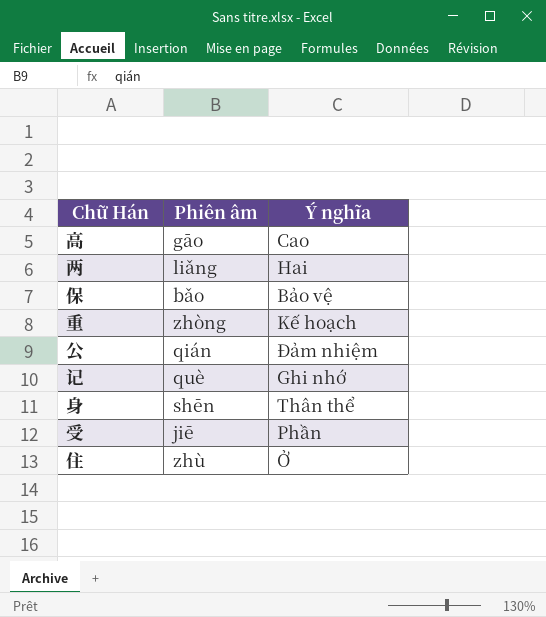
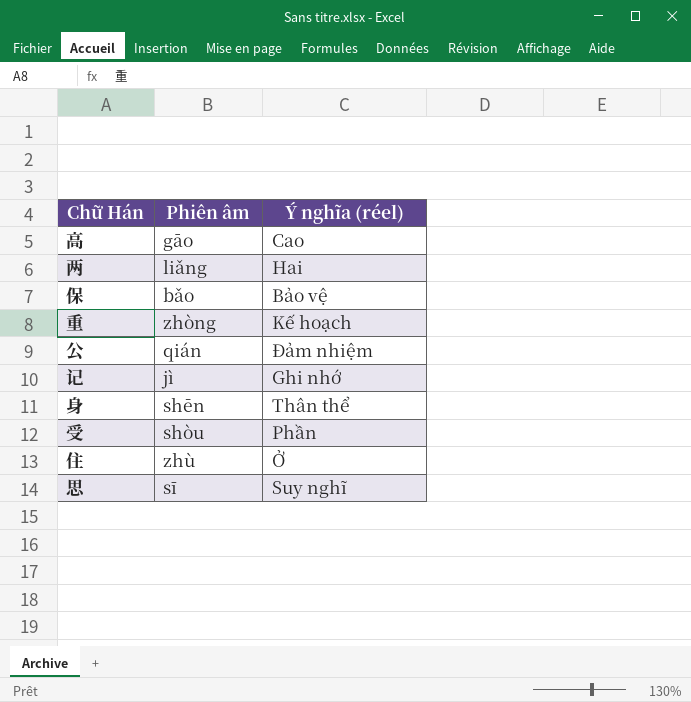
column name: Ý nghĩa -> Ý nghĩa (réel)
记 | Phiên âm: què -> jì
受 | Phiên âm: jiē -> shòu
row 思: none -> sī | Suy nghĩ

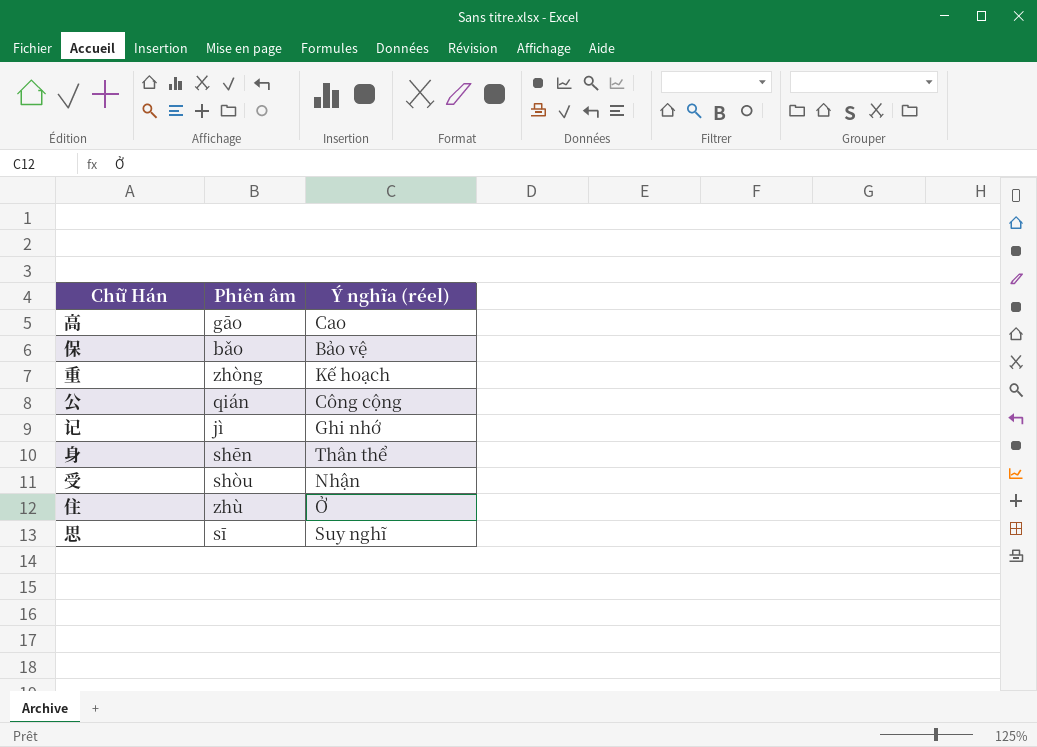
row 两: liǎng | Hai -> none
公 | Ý nghĩa (réel): Đảm nhiệm -> Công cộng
受 | Ý nghĩa (réel): Phần -> Nhận

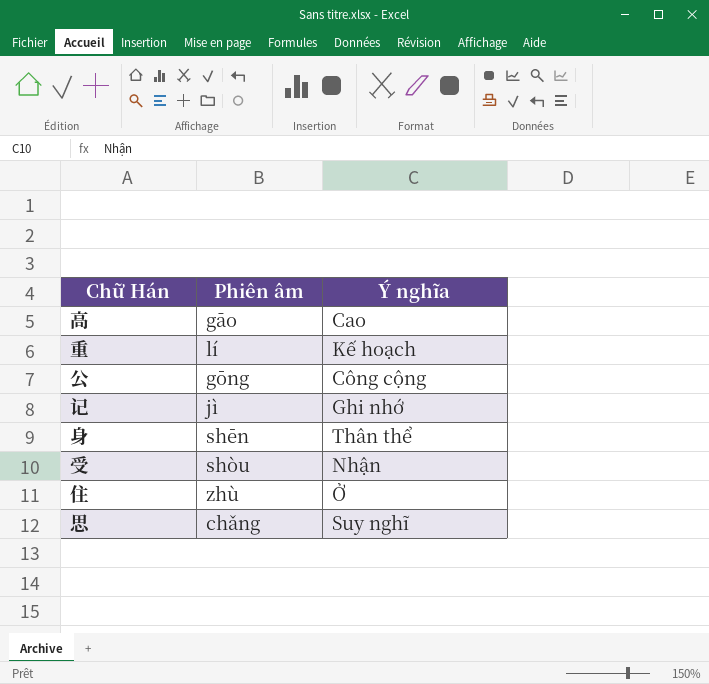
column name: Ý nghĩa (réel) -> Ý nghĩa
row 保: bǎo | Bảo vệ -> none
重 | Phiên âm: zhòng -> lí
公 | Phiên âm: qián -> gōng
思 | Phiên âm: sī -> chǎng

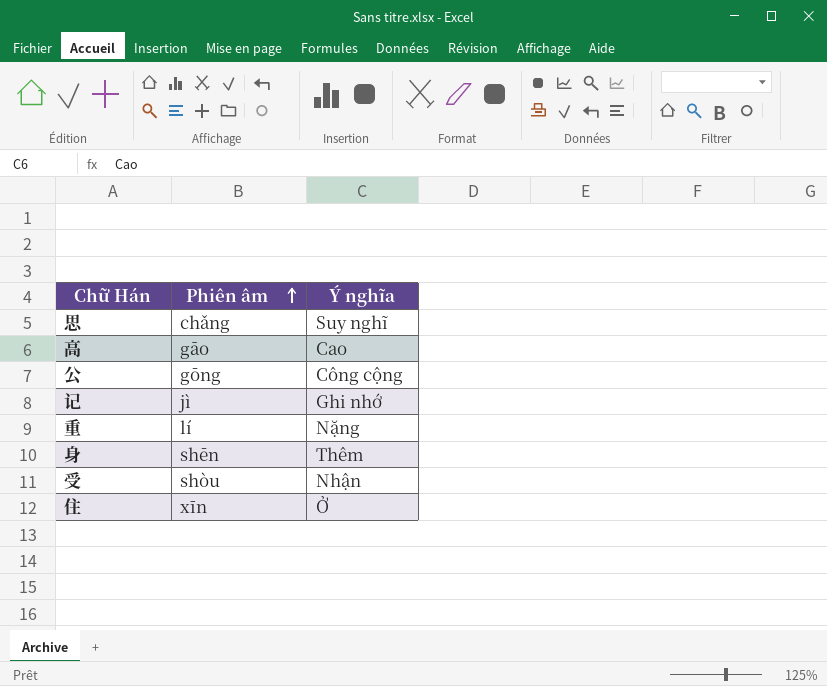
row order: none -> Phiên âm ascending
重 | Ý nghĩa: Kế hoạch -> Nặng
身 | Ý nghĩa: Thân thể -> Thêm
住 | Phiên âm: zhù -> xīn

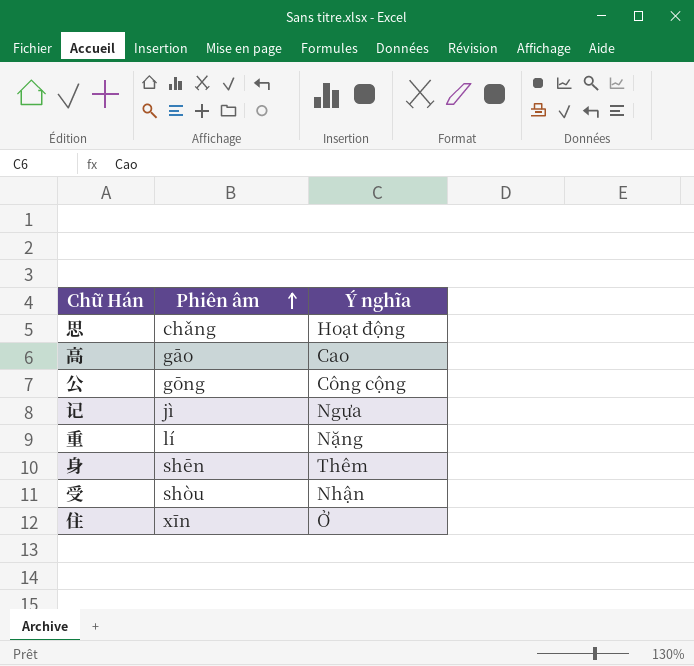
思 | Ý nghĩa: Suy nghĩ -> Hoạt động
记 | Ý nghĩa: Ghi nhớ -> Ngựa

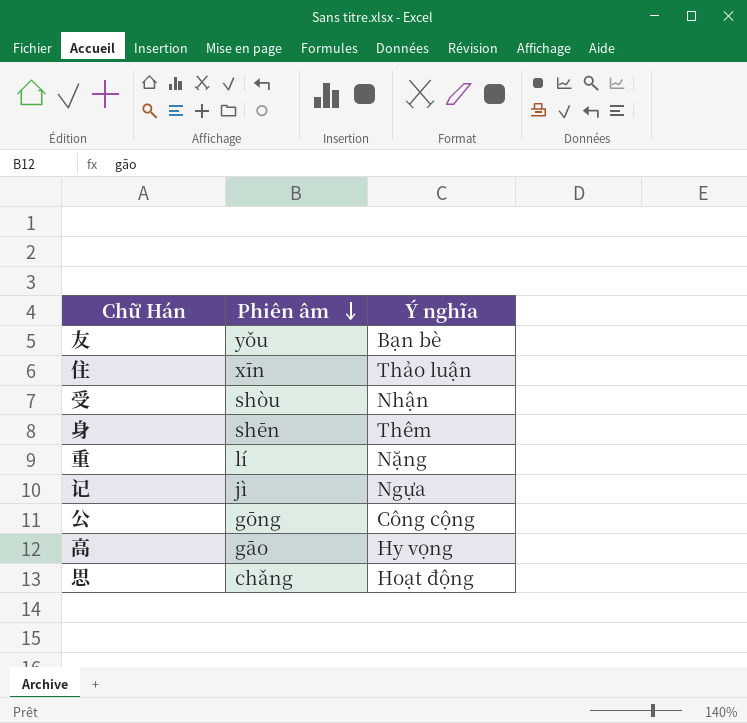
row order: Phiên âm ascending -> Phiên âm descending
row 友: none -> yǒu | Bạn bè
住 | Ý nghĩa: Ở -> Thảo luận
高 | Ý nghĩa: Cao -> Hy vọng

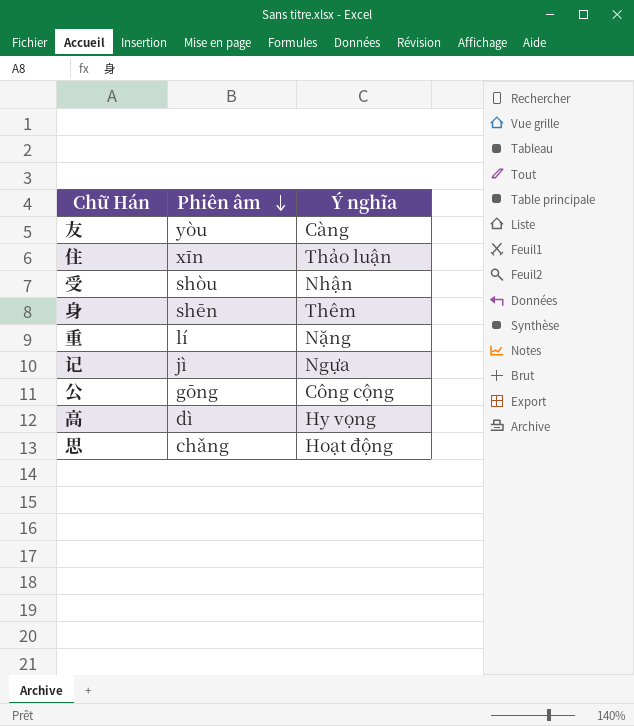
友 | Phiên âm: yǒu -> yòu
友 | Ý nghĩa: Bạn bè -> Càng
高 | Phiên âm: gāo -> dì

